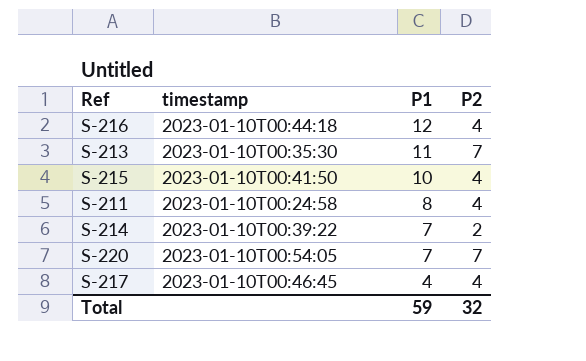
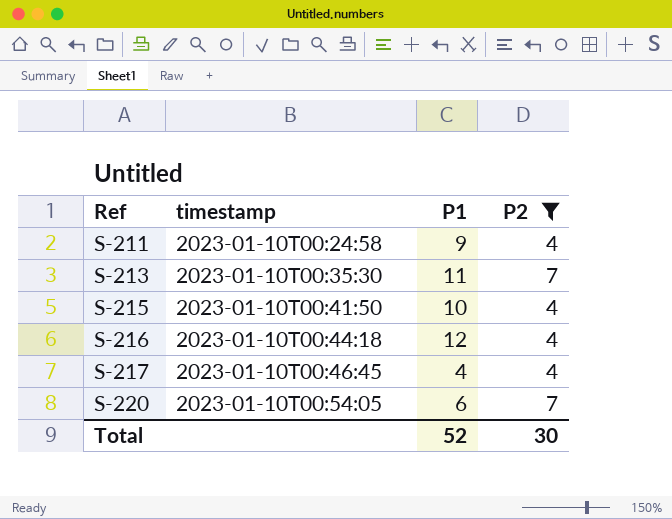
filter: none -> P2 != 2
row order: P1 descending -> Ref ascending
S-211 | P1: 8 -> 9
S-220 | P1: 7 -> 6
Total | P1: 59 -> 52
Total | P2: 32 -> 30

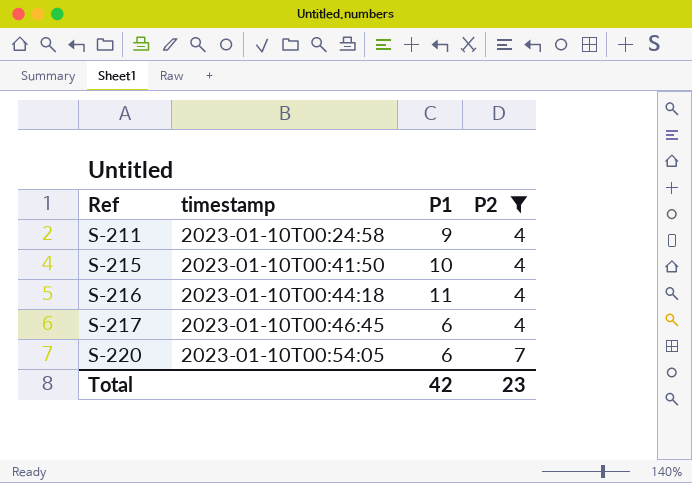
row S-213: 2023-01-10T00:35:30 | 11 | 7 -> none
S-216 | P1: 12 -> 11
S-217 | P1: 4 -> 6
Total | P1: 52 -> 42
Total | P2: 30 -> 23

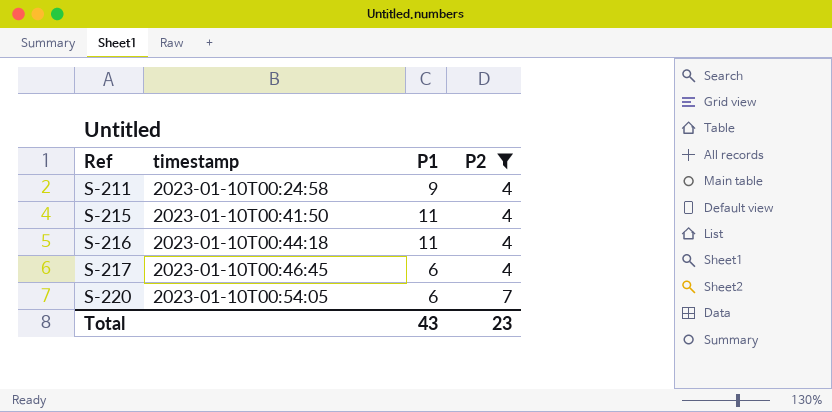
S-215 | P1: 10 -> 11
Total | P1: 42 -> 43

